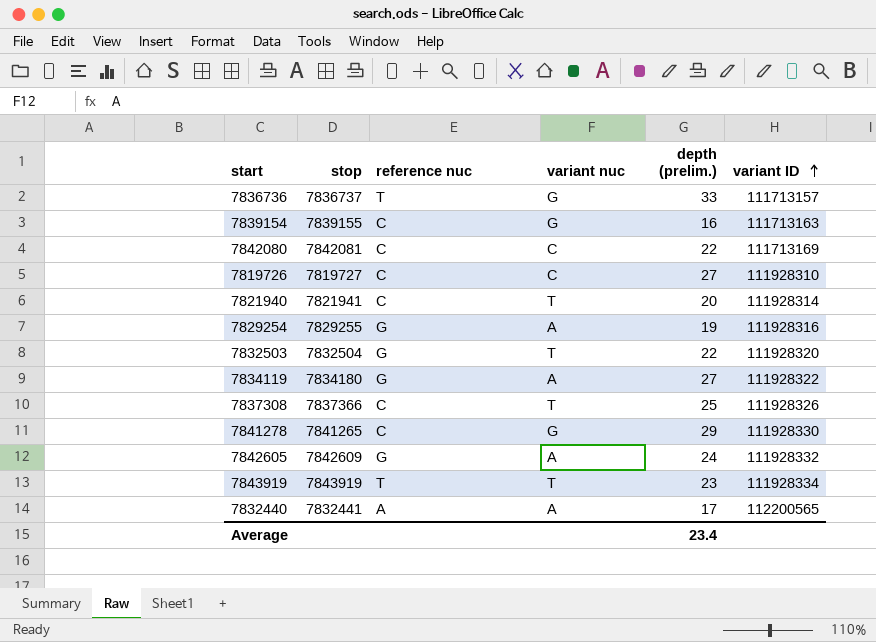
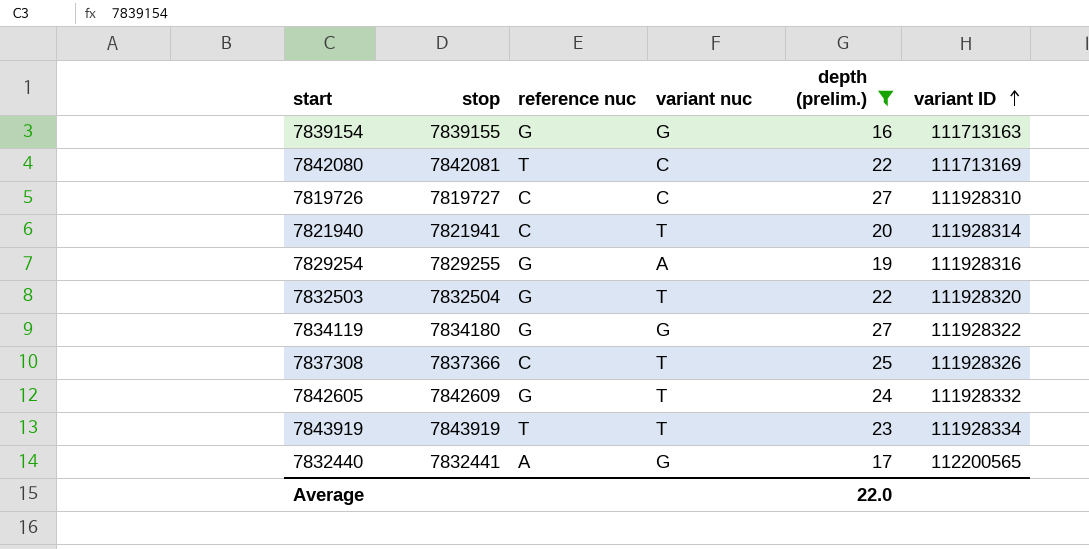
filter: none -> depth (prelim.) <= 27
7839154 | reference nuc: C -> G
7842080 | reference nuc: C -> T
7834119 | variant nuc: A -> G
7842605 | variant nuc: A -> T
7832440 | variant nuc: A -> G
Average | depth (prelim.): 23.4 -> 22.0

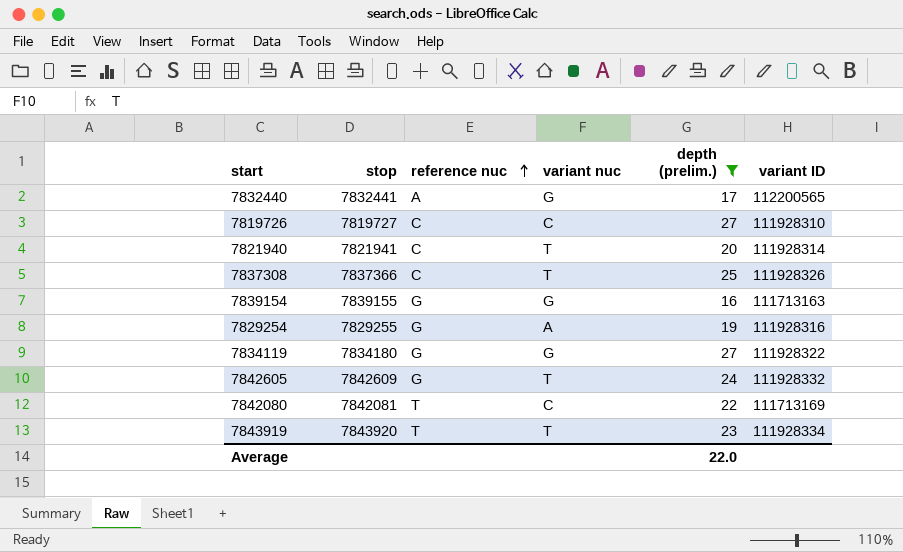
row order: variant ID ascending -> reference nuc ascending
row 7832503: 7832504 | G | T | 22 | 111928320 -> none
7843919 | stop: 7843919 -> 7843920

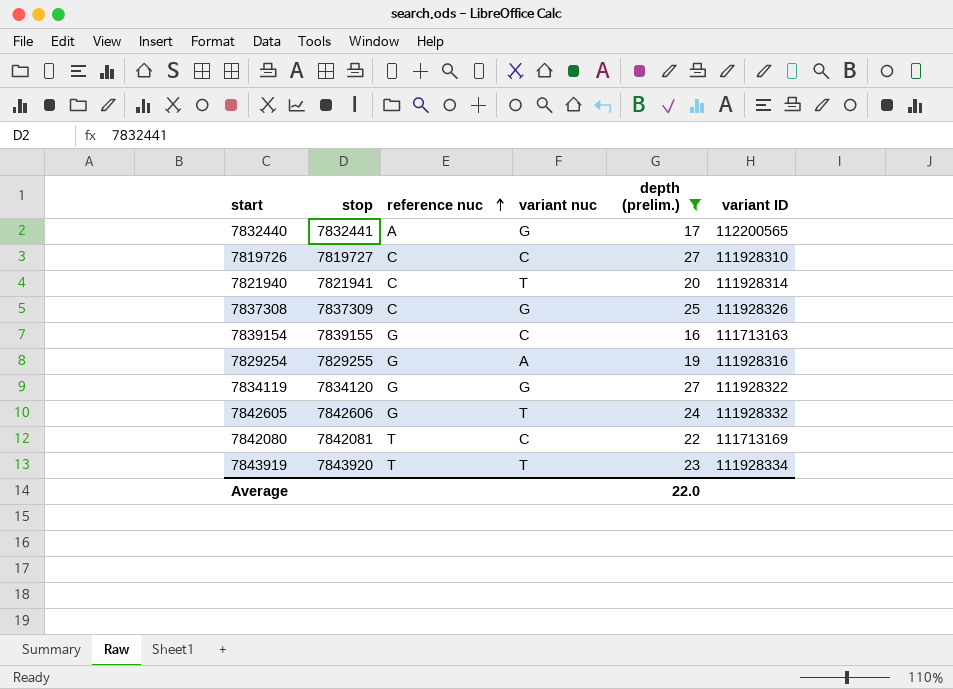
7837308 | stop: 7837366 -> 7837309
7837308 | variant nuc: T -> G
7839154 | variant nuc: G -> C
7834119 | stop: 7834180 -> 7834120
7842605 | stop: 7842609 -> 7842606

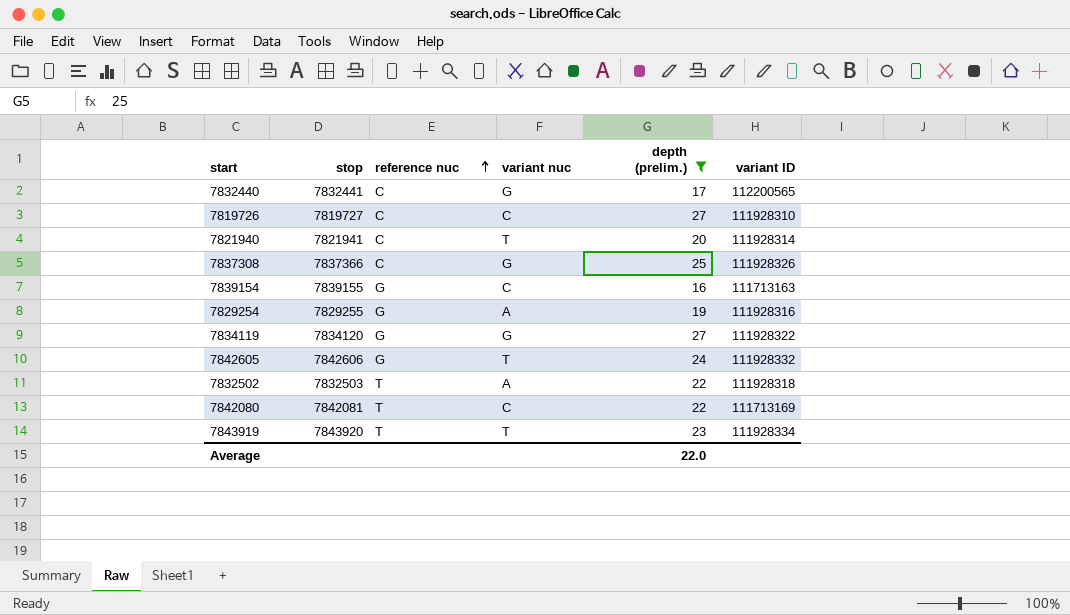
7832440 | reference nuc: A -> C
7837308 | stop: 7837309 -> 7837366
row 7832502: none -> 7832503 | T | A | 22 | 111928318

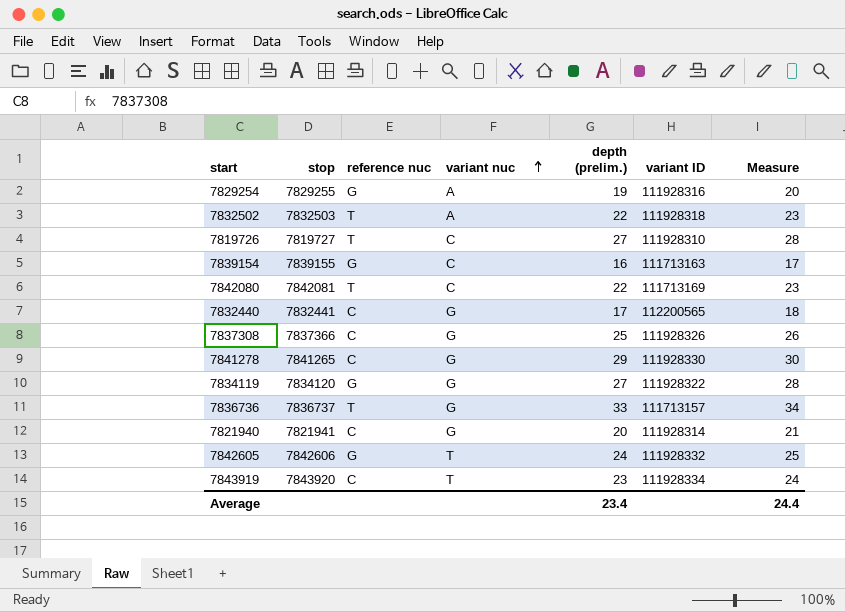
filter: depth (prelim.) <= 27 -> none
row order: reference nuc ascending -> variant nuc ascending
column Measure | formula: none -> [depth (prelim.)] + 1
7819726 | reference nuc: C -> T
7821940 | variant nuc: T -> G
7843919 | reference nuc: T -> C
Average | depth (prelim.): 22.0 -> 23.4

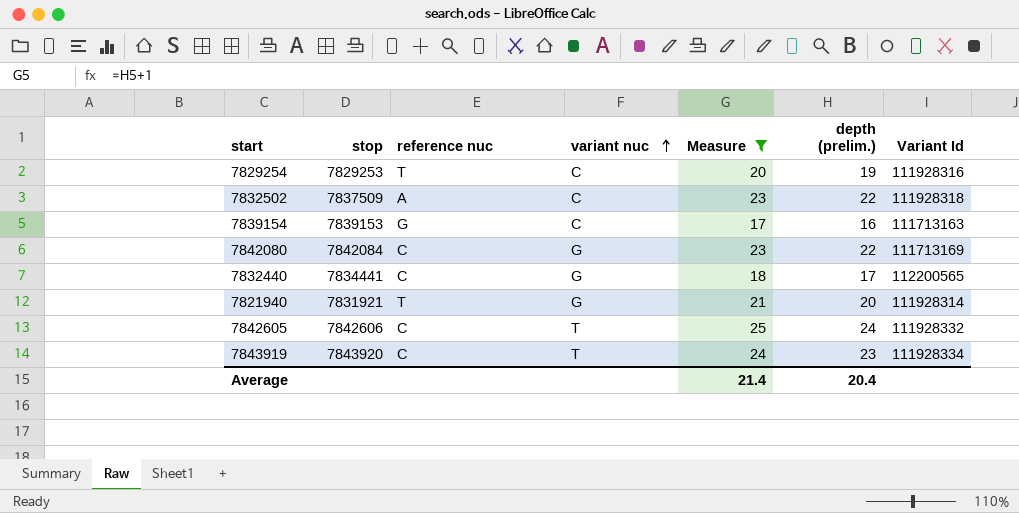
filter: none -> Measure <= 25
column Measure | position: 7 -> 5
column name: variant ID -> Variant Id
7829254 | stop: 7829255 -> 7829253
7829254 | reference nuc: G -> T
7829254 | variant nuc: A -> C
7832502 | stop: 7832503 -> 7837509
7832502 | reference nuc: T -> A
7832502 | variant nuc: A -> C
7839154 | stop: 7839155 -> 7839153
7842080 | stop: 7842081 -> 7842084
7842080 | reference nuc: T -> C
7842080 | variant nuc: C -> G
7832440 | stop: 7832441 -> 7834441
7821940 | stop: 7821941 -> 7831921
7821940 | reference nuc: C -> T
7842605 | reference nuc: G -> C
Average | Measure: 24.4 -> 21.4
Average | depth (prelim.): 23.4 -> 20.4

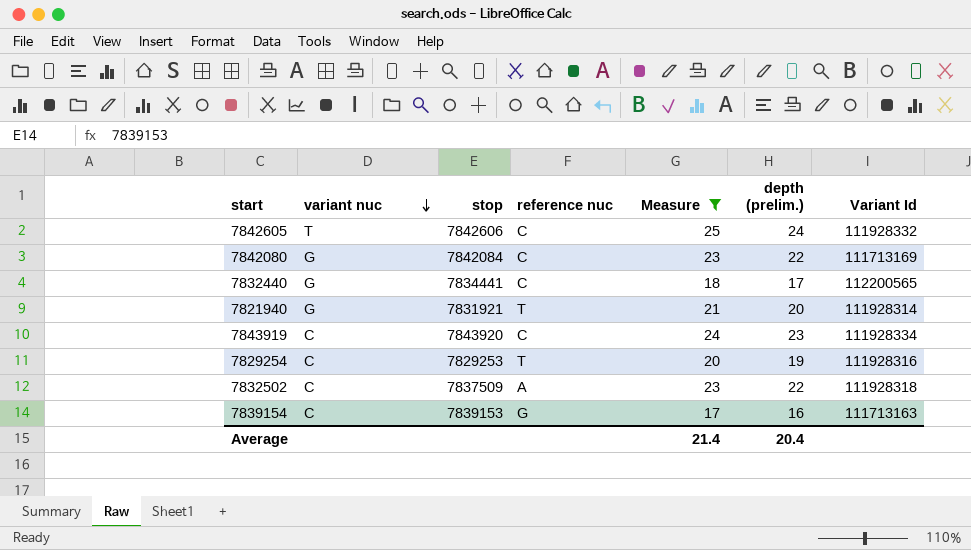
row order: variant nuc ascending -> variant nuc descending
column variant nuc | position: 4 -> 2
7843919 | variant nuc: T -> C

